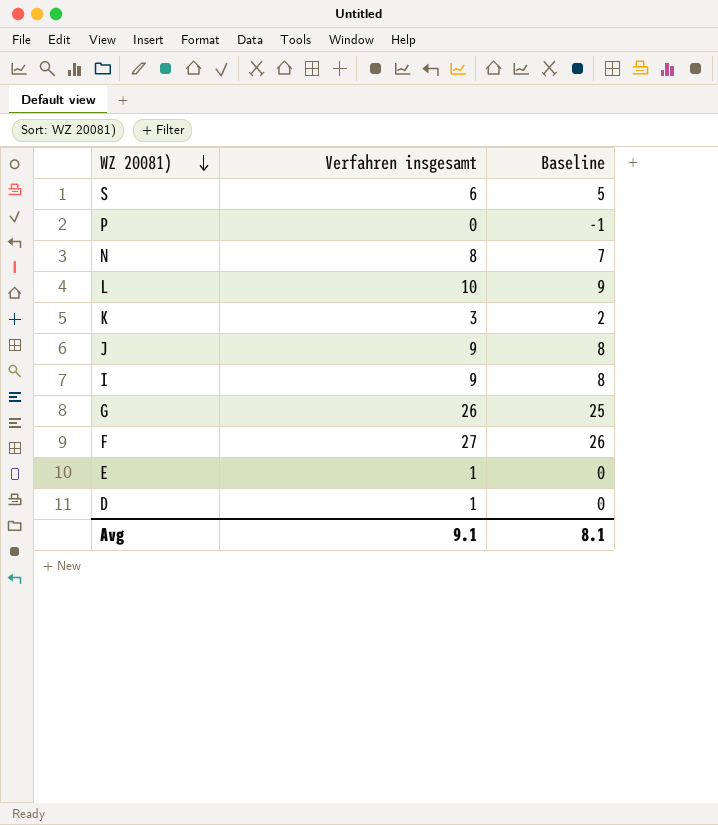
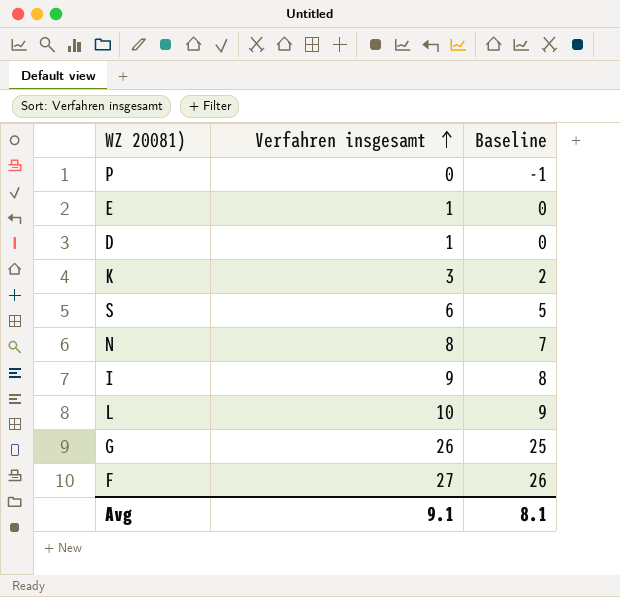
row order: WZ 20081) descending -> Verfahren insgesamt ascending
row J: 9 | 8 -> none

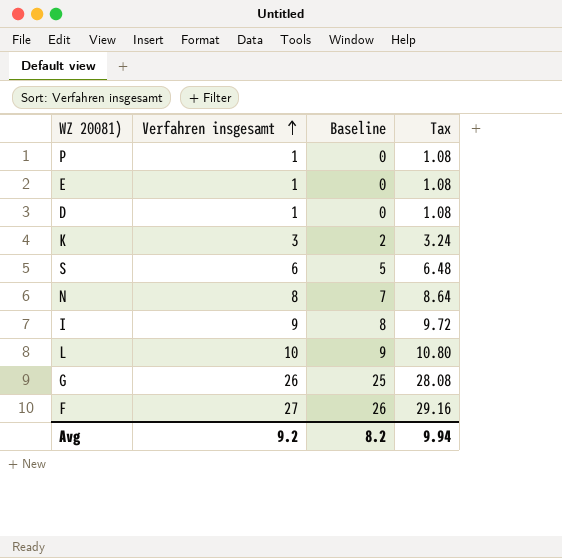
column Tax | formula: none -> [Verfahren insgesamt] * 1.08
P | Verfahren insgesamt: 0 -> 1
P | Baseline: -1 -> 0
Avg | Verfahren insgesamt: 9.1 -> 9.2
Avg | Baseline: 8.1 -> 8.2

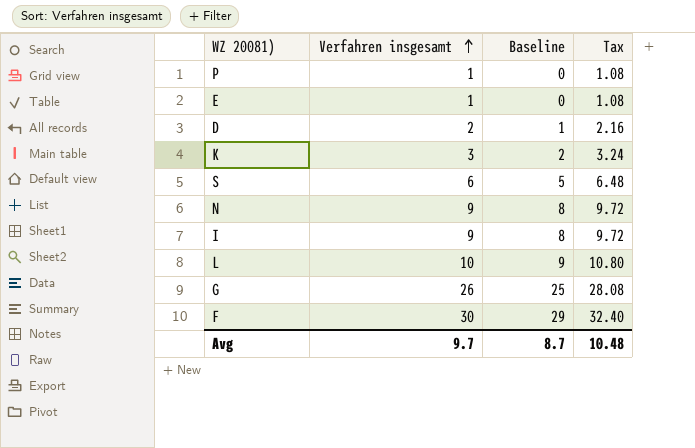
D | Verfahren insgesamt: 1 -> 2
D | Baseline: 0 -> 1
D | Tax: 1.08 -> 2.16
N | Verfahren insgesamt: 8 -> 9
N | Baseline: 7 -> 8
N | Tax: 8.64 -> 9.72
F | Verfahren insgesamt: 27 -> 30
F | Baseline: 26 -> 29
F | Tax: 29.16 -> 32.40
Avg | Verfahren insgesamt: 9.2 -> 9.7
Avg | Baseline: 8.2 -> 8.7
Avg | Tax: 9.94 -> 10.48

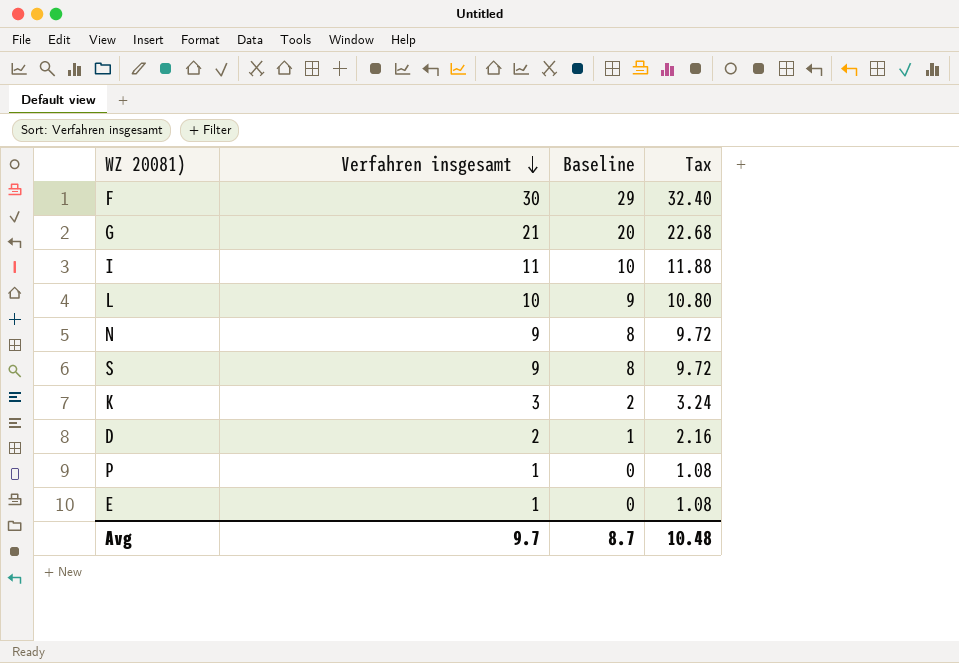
row order: Verfahren insgesamt ascending -> Verfahren insgesamt descending
G | Verfahren insgesamt: 26 -> 21
G | Baseline: 25 -> 20
G | Tax: 28.08 -> 22.68
I | Verfahren insgesamt: 9 -> 11
I | Baseline: 8 -> 10
I | Tax: 9.72 -> 11.88
S | Verfahren insgesamt: 6 -> 9
S | Baseline: 5 -> 8
S | Tax: 6.48 -> 9.72

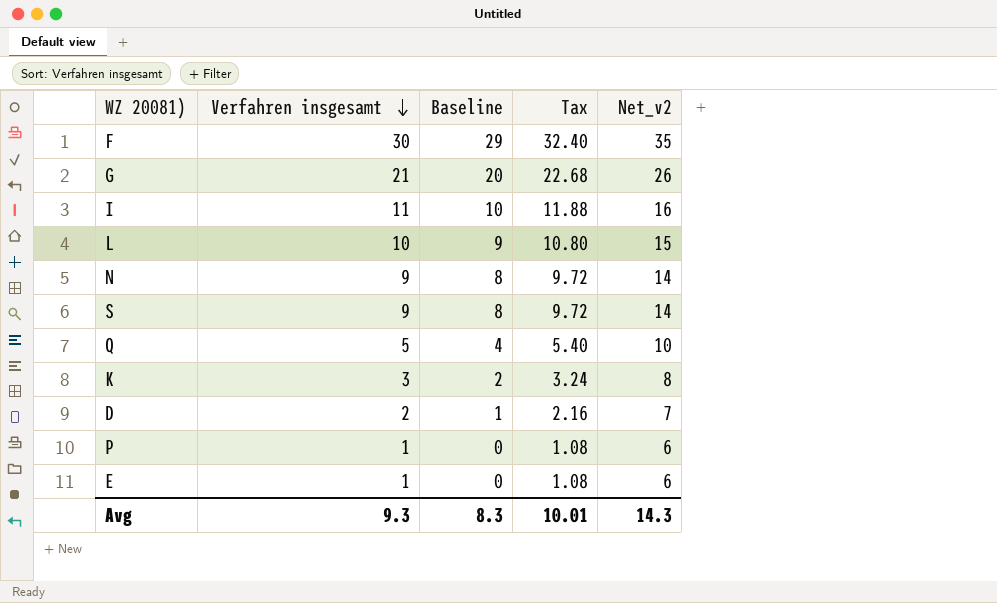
column Net_v2 | formula: none -> [Verfahren insgesamt] + 5
row Q: none -> 5 | 4 | 5.40 | 10
Avg | Verfahren insgesamt: 9.7 -> 9.3
Avg | Baseline: 8.7 -> 8.3
Avg | Tax: 10.48 -> 10.01

